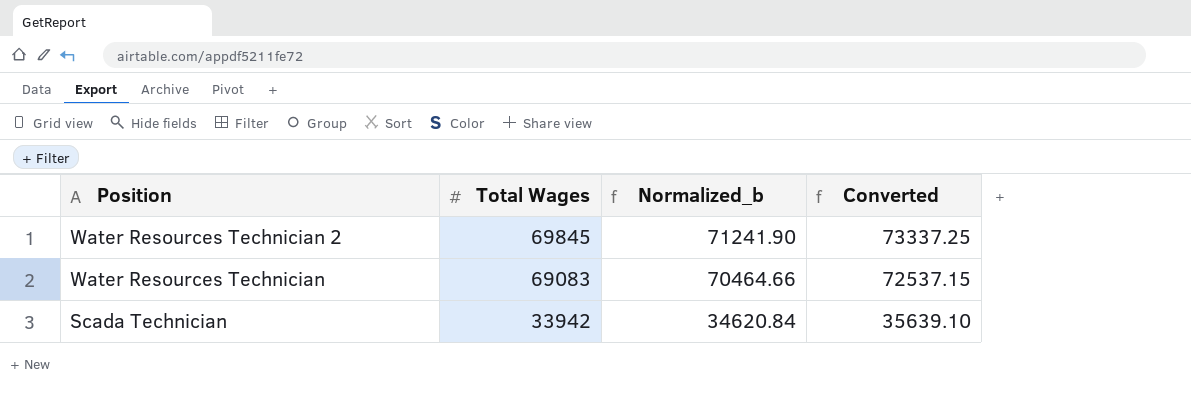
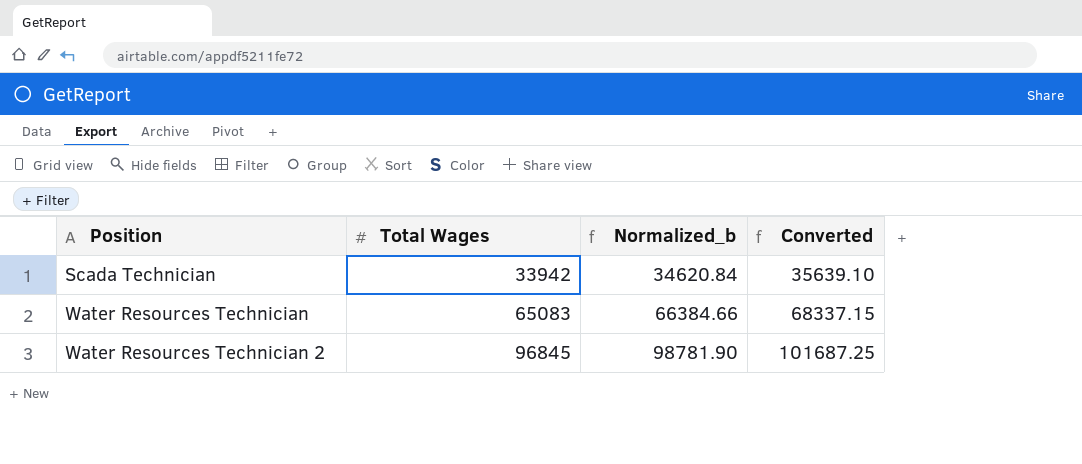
row order: Position descending -> Position ascending
Water Resources Technician | Total Wages: 69083 -> 65083
Water Resources Technician | Normalized_b: 70464.66 -> 66384.66
Water Resources Technician | Converted: 72537.15 -> 68337.15
Water Resources Technician 2 | Total Wages: 69845 -> 96845
Water Resources Technician 2 | Normalized_b: 71241.90 -> 98781.90
Water Resources Technician 2 | Converted: 73337.25 -> 101687.25

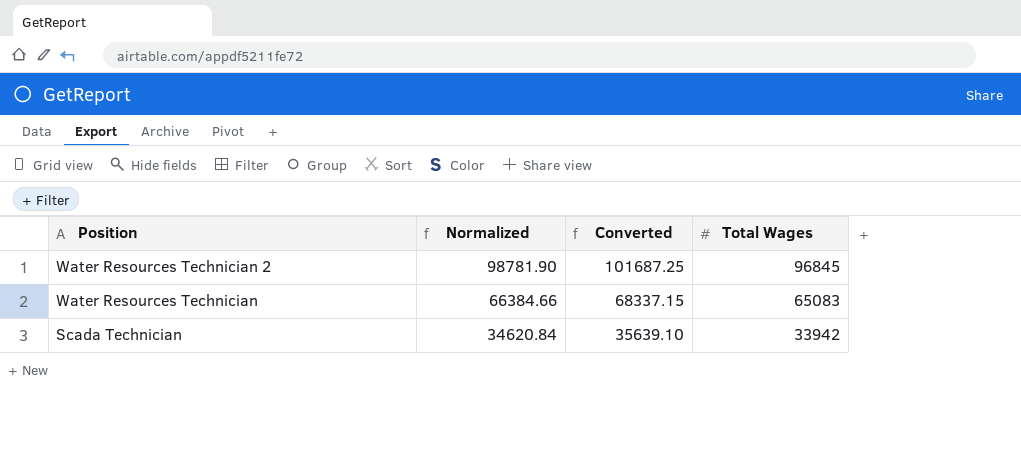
row order: Position ascending -> Position descending
column name: Normalized_b -> Normalized
column Total Wages | position: 2 -> 4

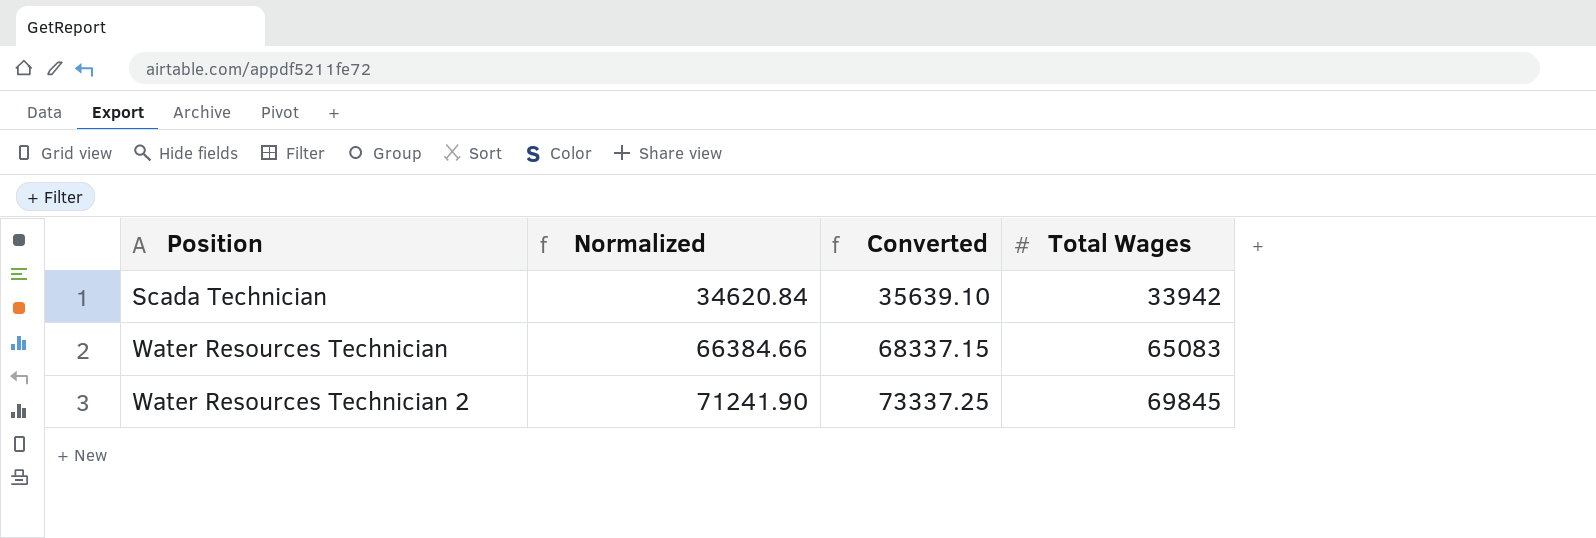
row order: Position descending -> Position ascending
Water Resources Technician 2 | Normalized: 98781.90 -> 71241.90
Water Resources Technician 2 | Converted: 101687.25 -> 73337.25
Water Resources Technician 2 | Total Wages: 96845 -> 69845

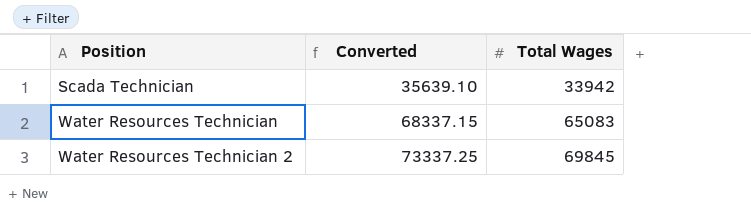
column Normalized | formula: [Total Wages] * 1.02 -> none

